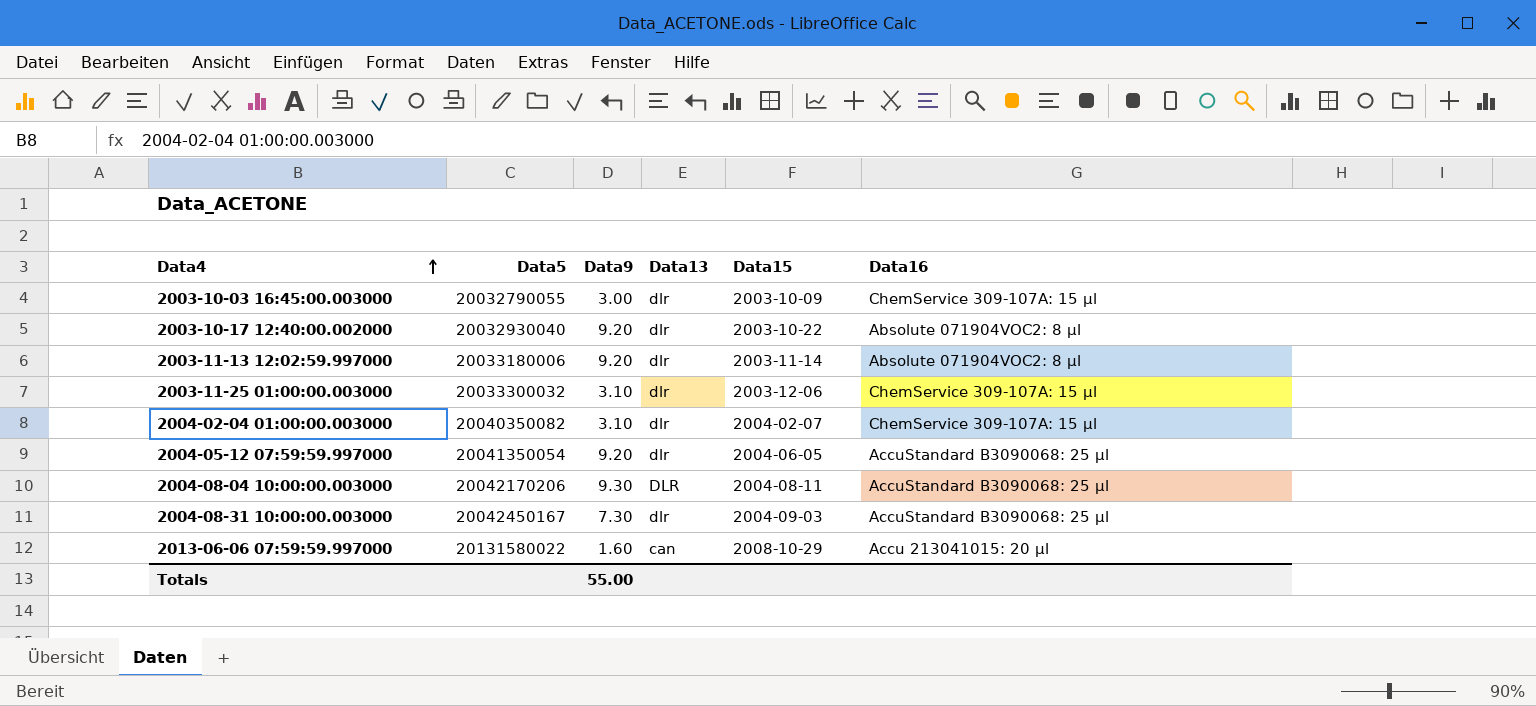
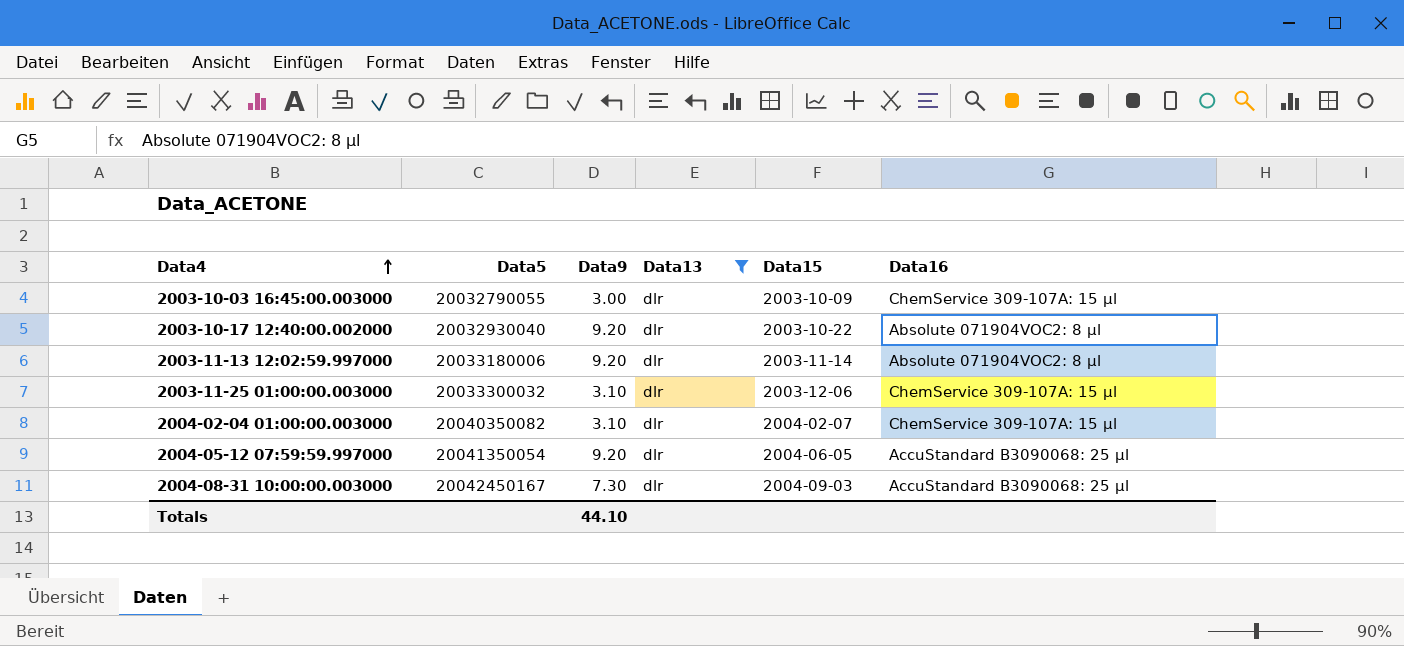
filter: none -> Data13 = dlr
Totals | Data9: 55.00 -> 44.10

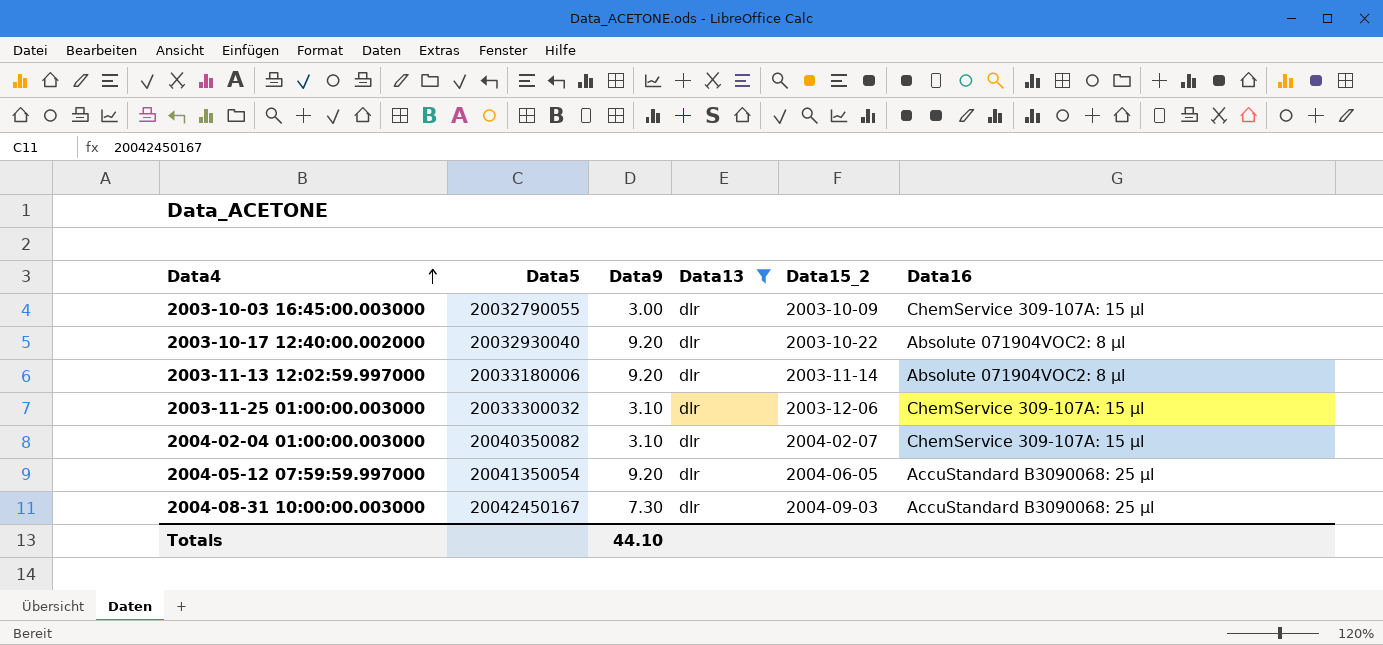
column name: Data15 -> Data15_2

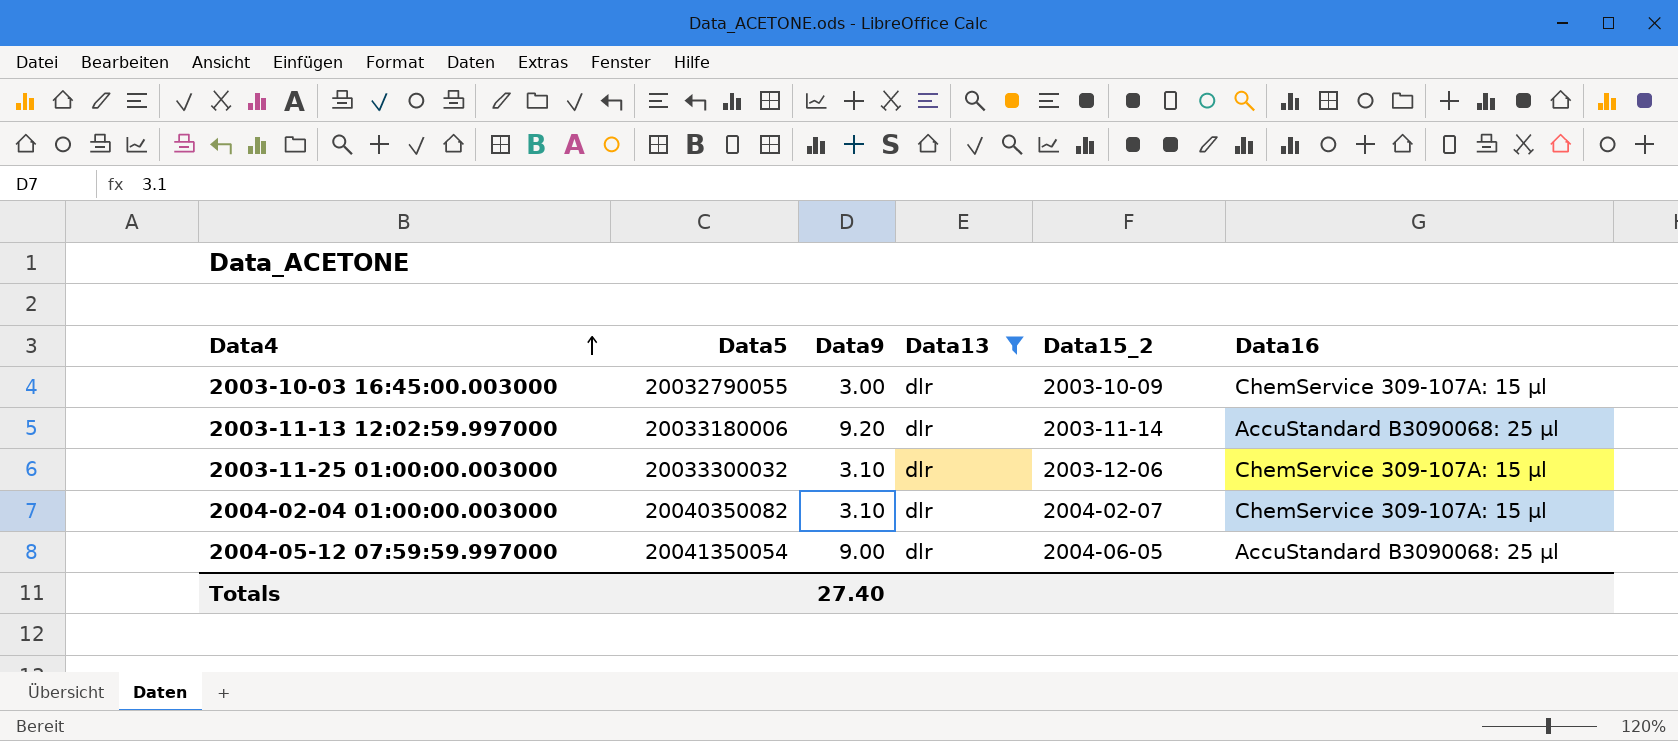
row 2003-10-17 12:40:00.002000: 20032930040 | 9.20 | dlr | 2003-10-22 | Absolute 071904VOC2: 8 µl -> none
row 2004-08-31 10:00:00.003000: 20042450167 | 7.30 | dlr | 2004-09-03 | AccuStandard B3090068: 25 µl -> none
2003-11-13 12:02:59.997000 | Data16: Absolute 071904VOC2: 8 µl -> AccuStandard B3090068: 25 µl
2004-05-12 07:59:59.997000 | Data9: 9.20 -> 9.00
Totals | Data9: 44.10 -> 27.40

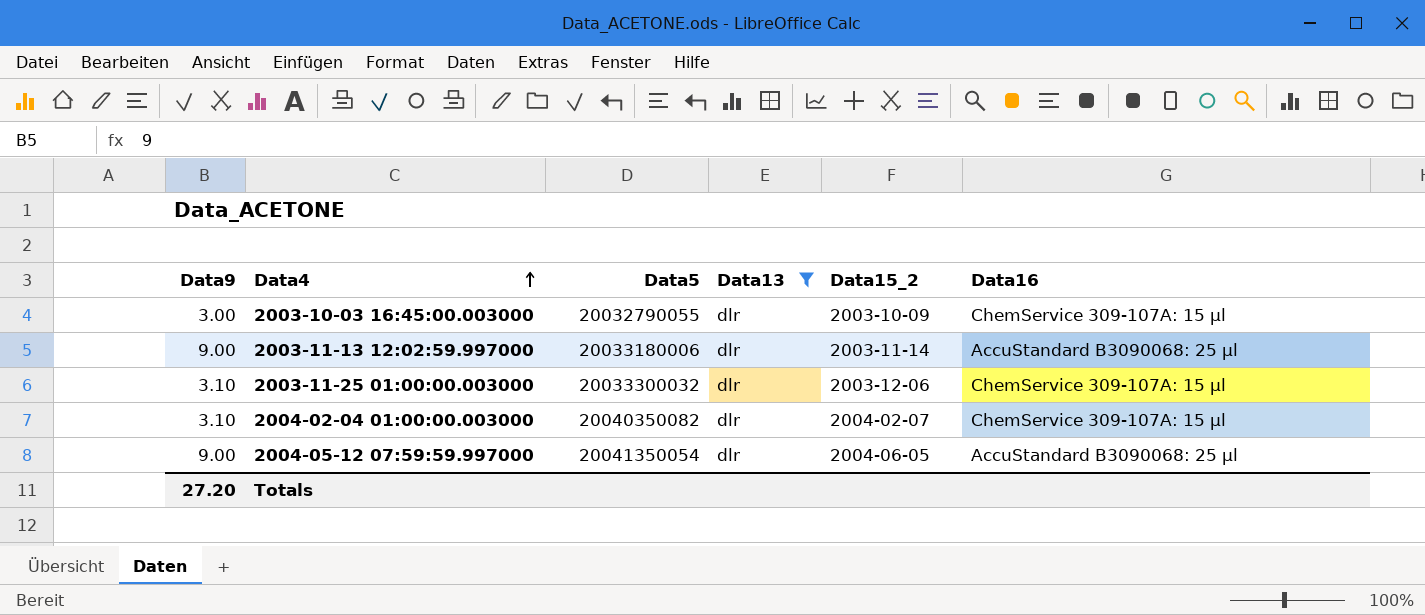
column Data9 | position: 3 -> 1
2003-11-13 12:02:59.997000 | Data9: 9.20 -> 9.00
Totals | Data9: 27.40 -> 27.20

